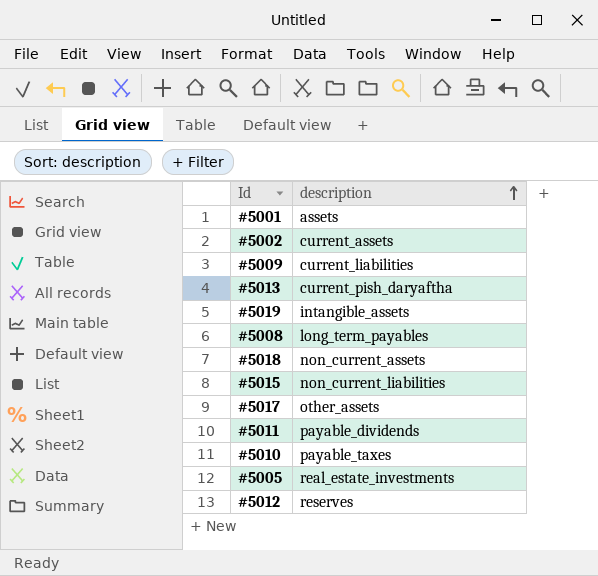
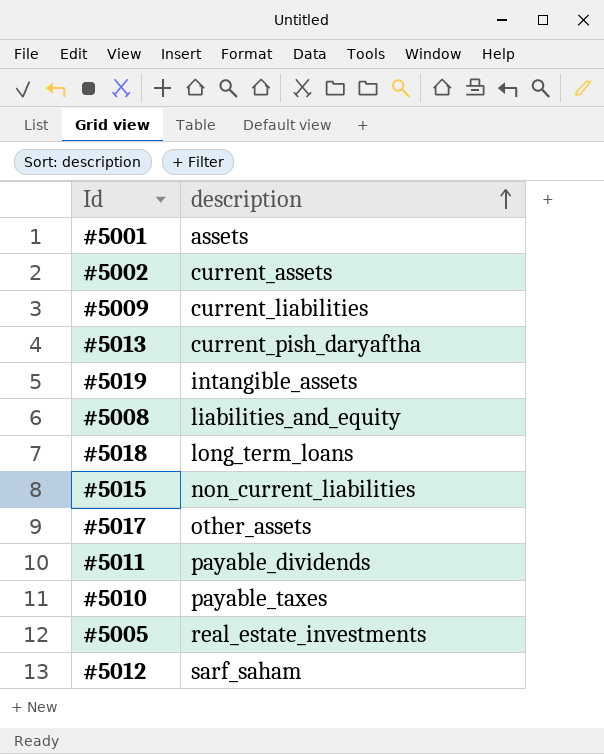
#5008 | description: long_term_payables -> liabilities_and_equity
#5018 | description: non_current_assets -> long_term_loans
#5012 | description: reserves -> sarf_saham

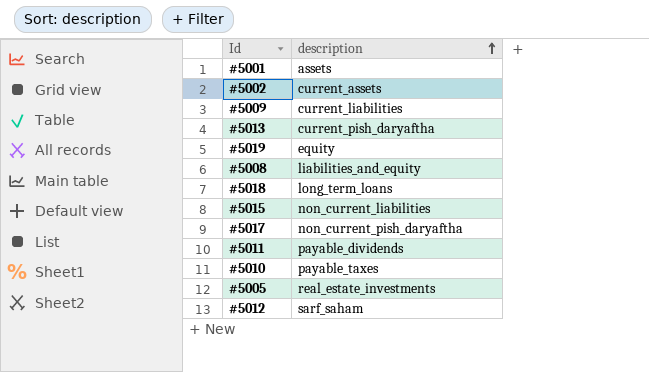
#5019 | description: intangible_assets -> equity
#5017 | description: other_assets -> non_current_pish_daryaftha

